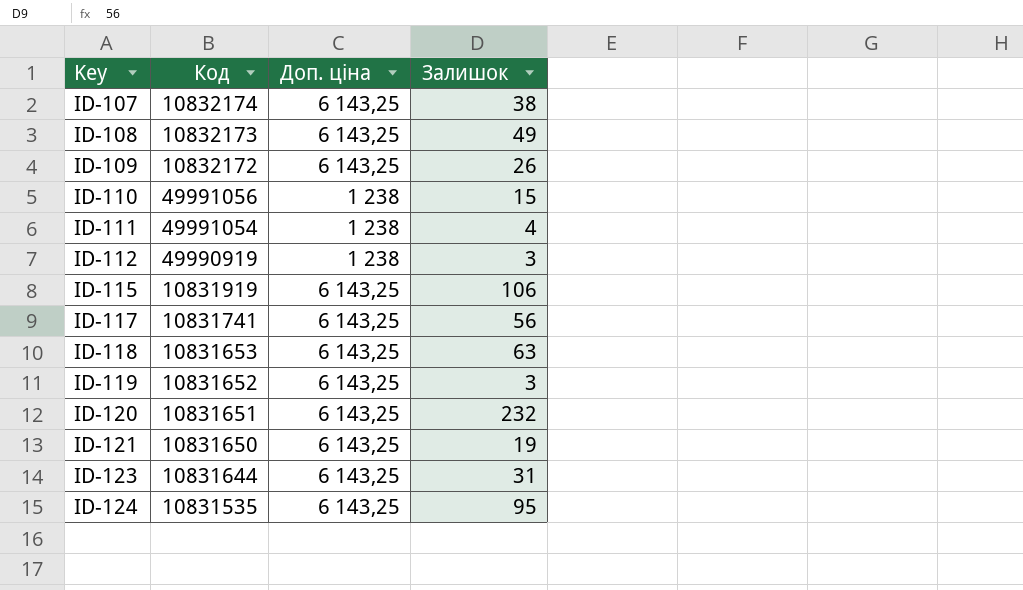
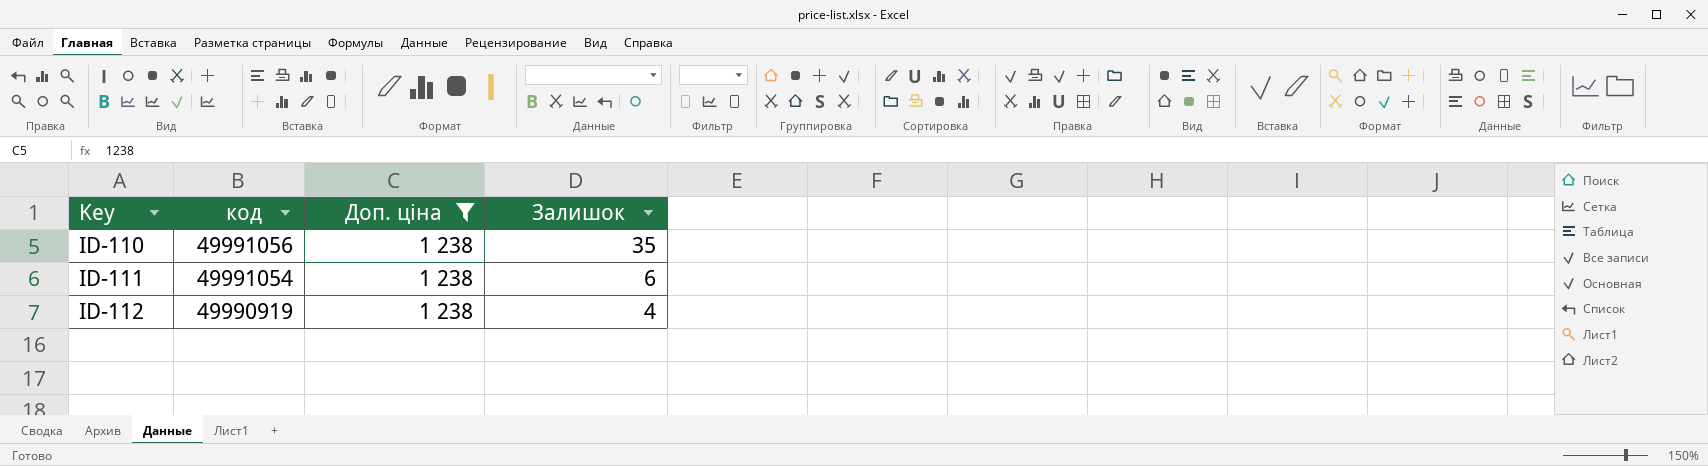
filter: none -> Доп. ціна = 1 238
column name: Код -> код
ID-110 | Залишок: 15 -> 35
ID-111 | Залишок: 4 -> 6
ID-112 | Залишок: 3 -> 4

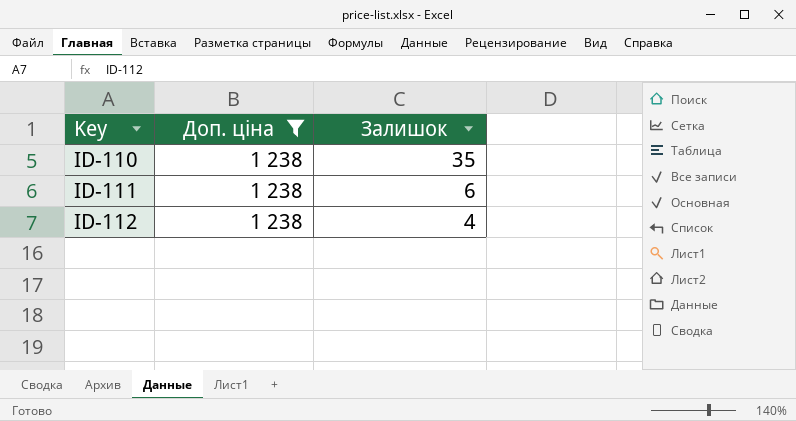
column код | position: 2 -> none

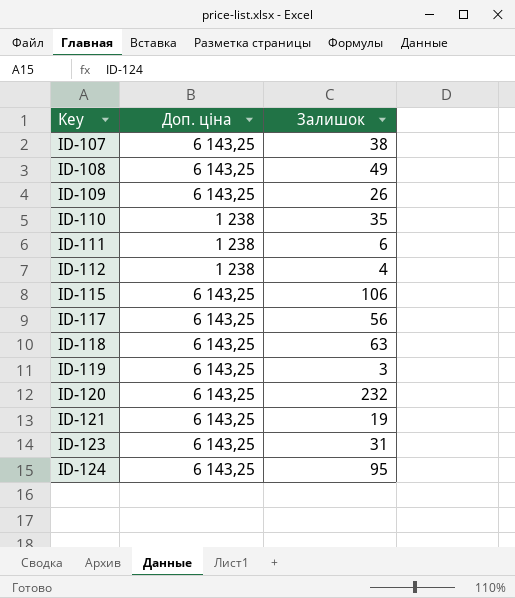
filter: Доп. ціна = 1 238 -> none

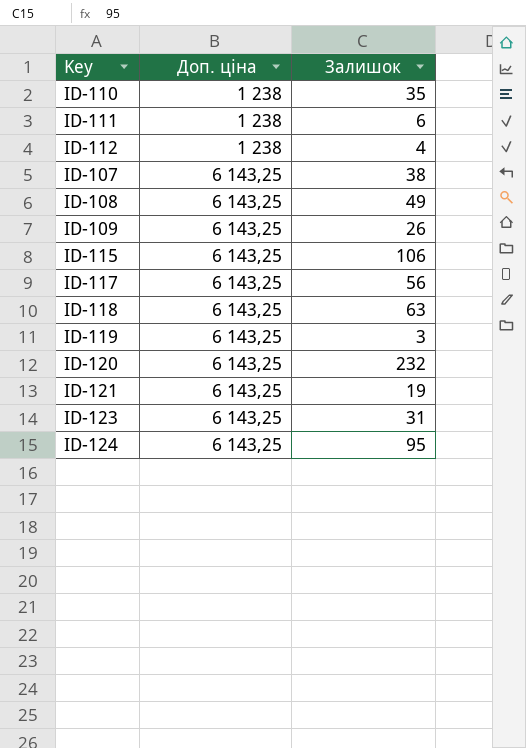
row order: Key ascending -> Доп. ціна ascending

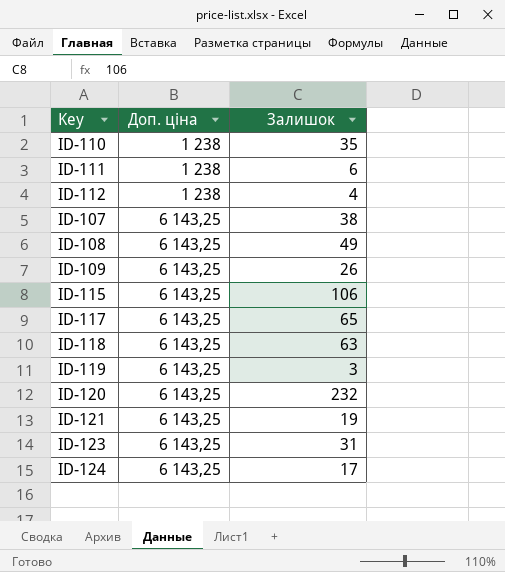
ID-117 | Залишок: 56 -> 65
ID-124 | Залишок: 95 -> 17

